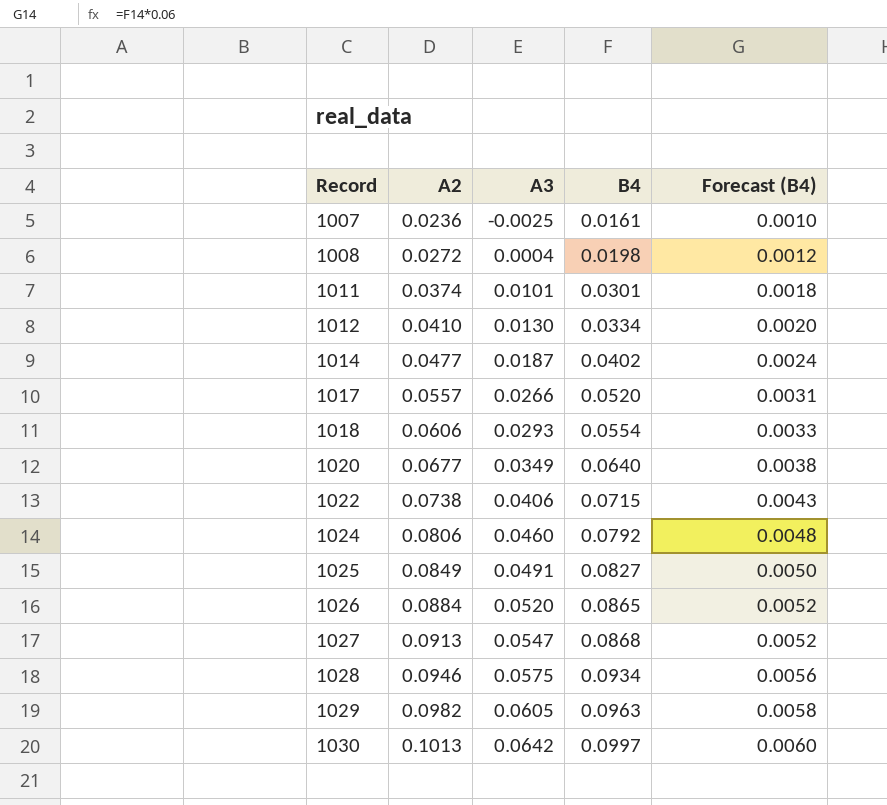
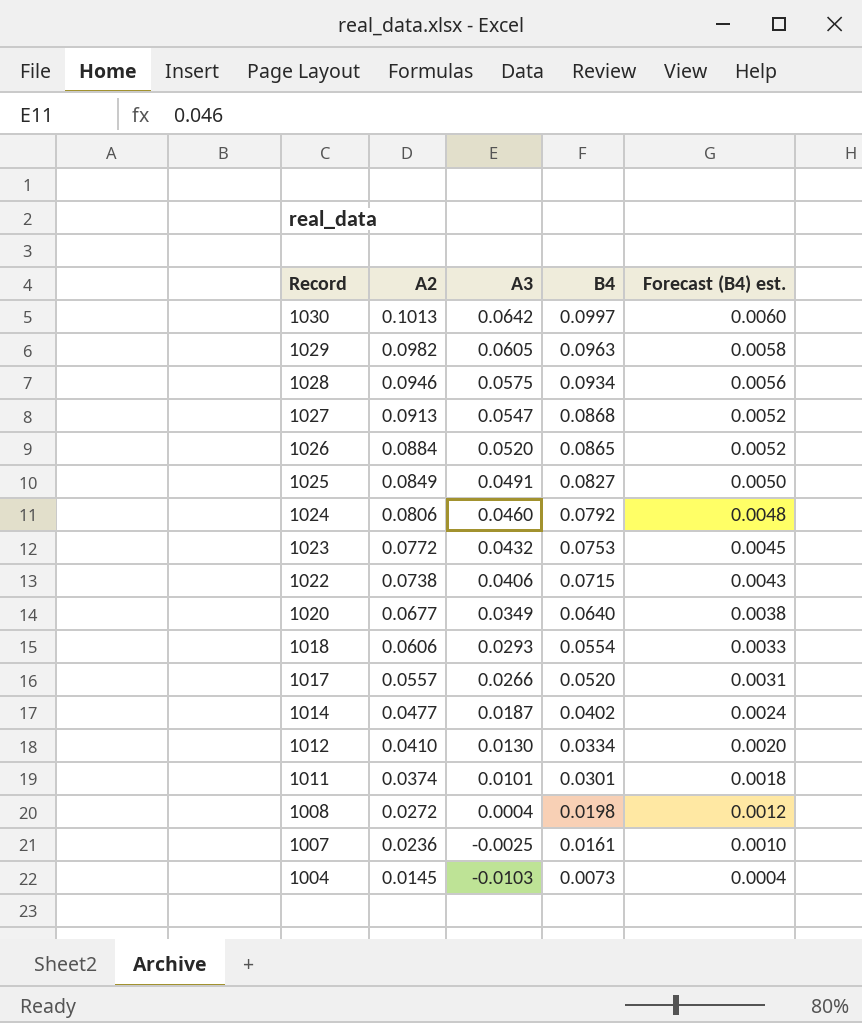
row order: Record ascending -> Record descending
column name: Forecast (B4) -> Forecast (B4) est.
row 1023: none -> 0.0772 | 0.0432 | 0.0753 | 0.0045
row 1004: none -> 0.0145 | -0.0103 | 0.0073 | 0.0004

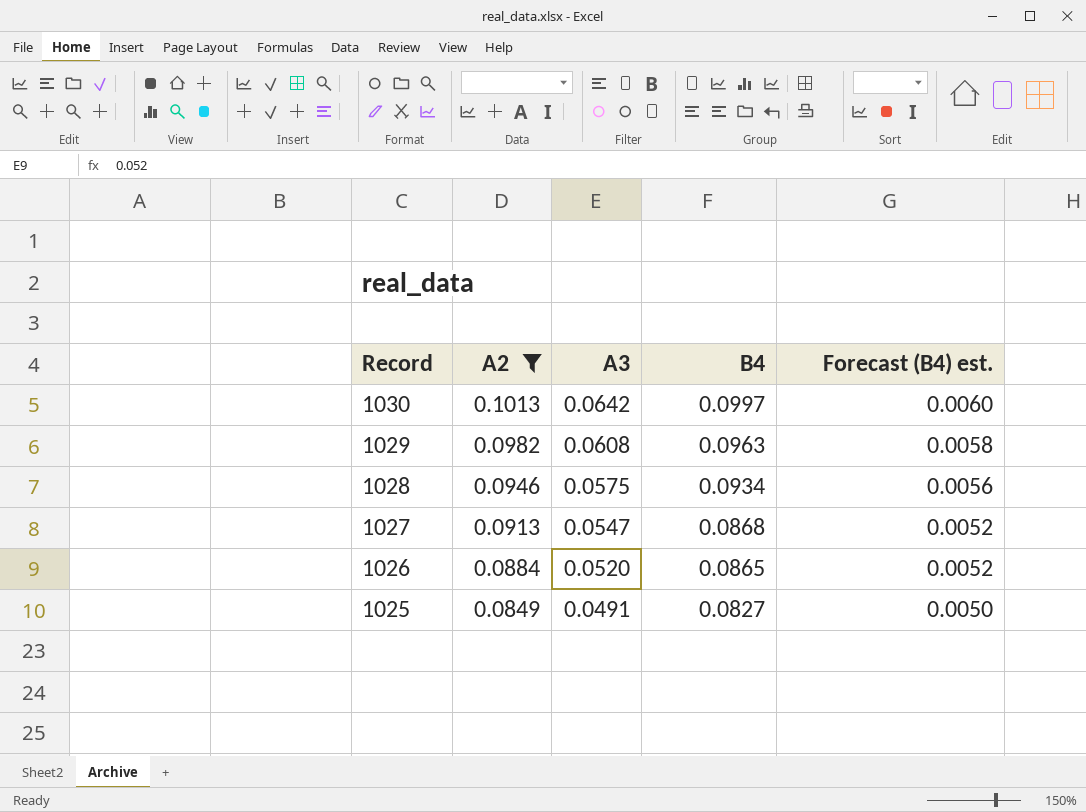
filter: none -> A2 >= 0.0849
1029 | A3: 0.0605 -> 0.0608

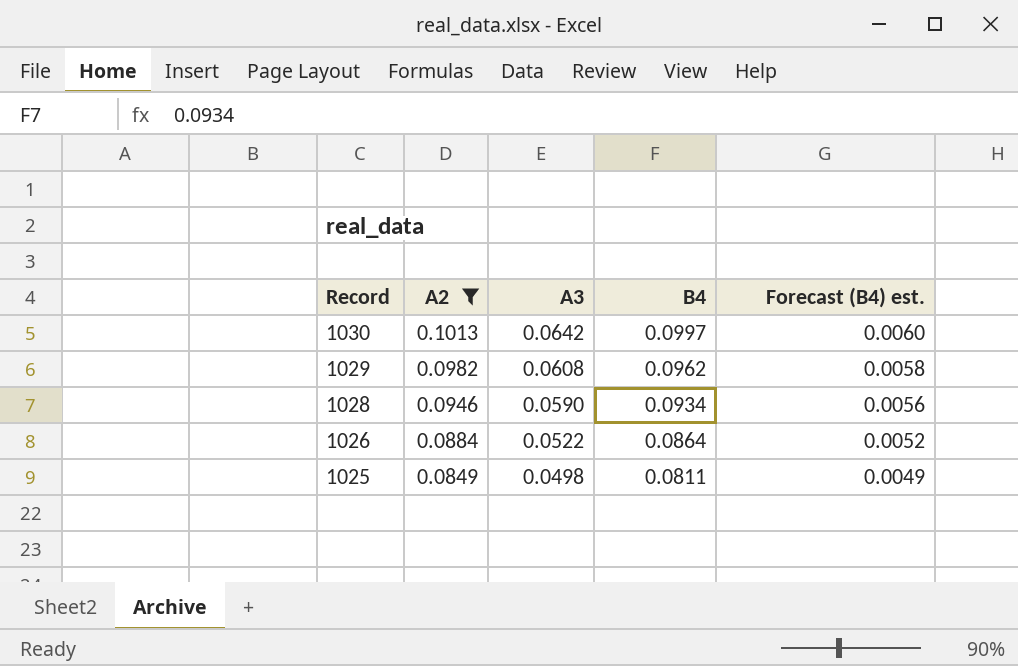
row 1027: 0.0913 | 0.0547 | 0.0868 | 0.0052 -> none
1029 | B4: 0.0963 -> 0.0962
1028 | A3: 0.0575 -> 0.0590
1026 | A3: 0.0520 -> 0.0522
1026 | B4: 0.0865 -> 0.0864
1025 | A3: 0.0491 -> 0.0498
1025 | B4: 0.0827 -> 0.0811
1025 | Forecast (B4) est.: 0.0050 -> 0.0049

